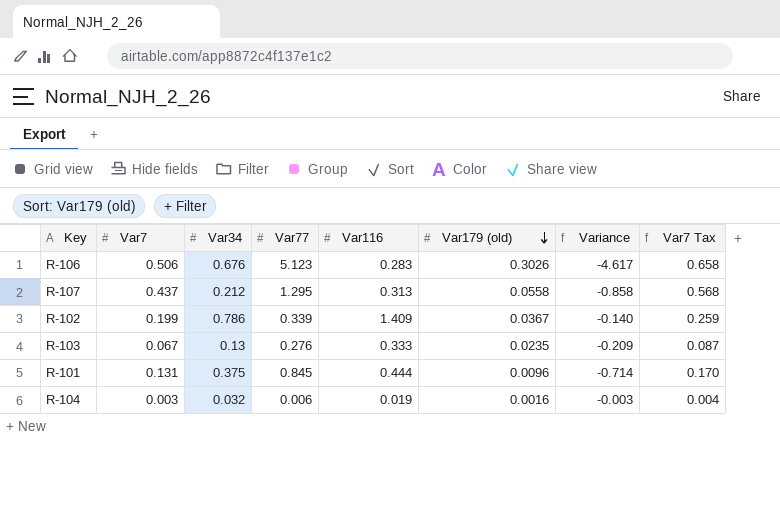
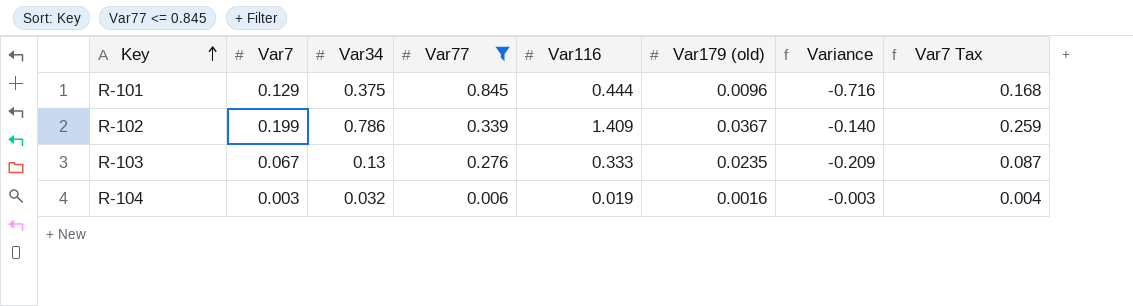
filter: none -> Var77 <= 0.845
row order: Var179 (old) descending -> Key ascending
R-101 | Var7: 0.131 -> 0.129
R-101 | Variance: -0.714 -> -0.716
R-101 | Var7 Tax: 0.170 -> 0.168

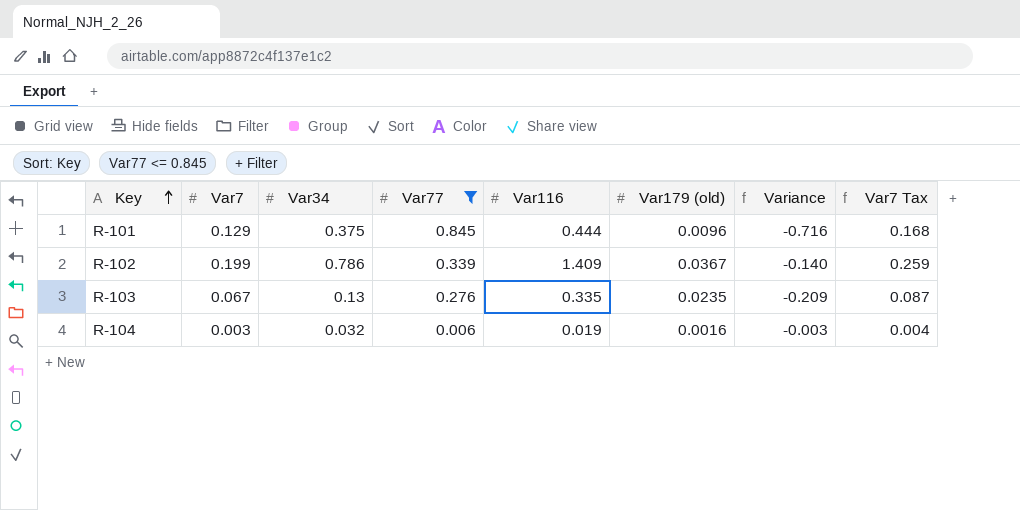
R-103 | Var116: 0.333 -> 0.335

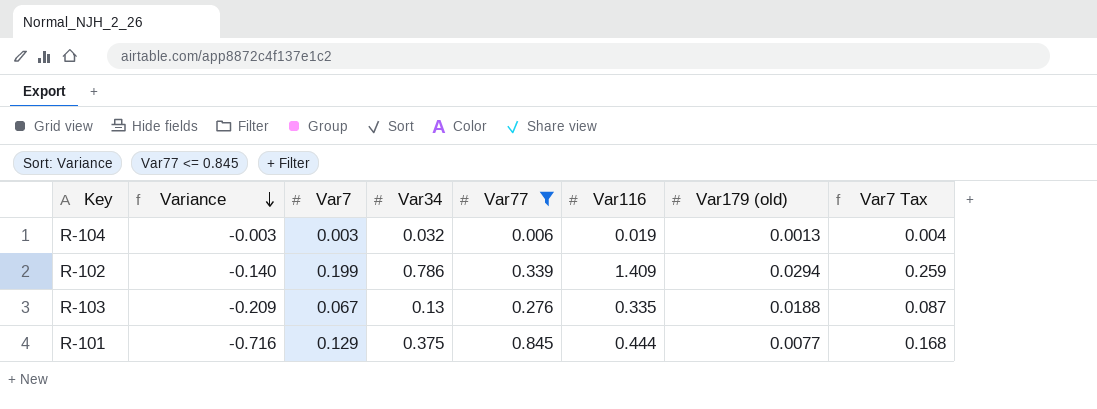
row order: Key ascending -> Variance descending
column Variance | position: 7 -> 2
R-104 | Var179 (old): 0.0016 -> 0.0013
R-102 | Var179 (old): 0.0367 -> 0.0294
R-103 | Var179 (old): 0.0235 -> 0.0188
R-101 | Var179 (old): 0.0096 -> 0.0077

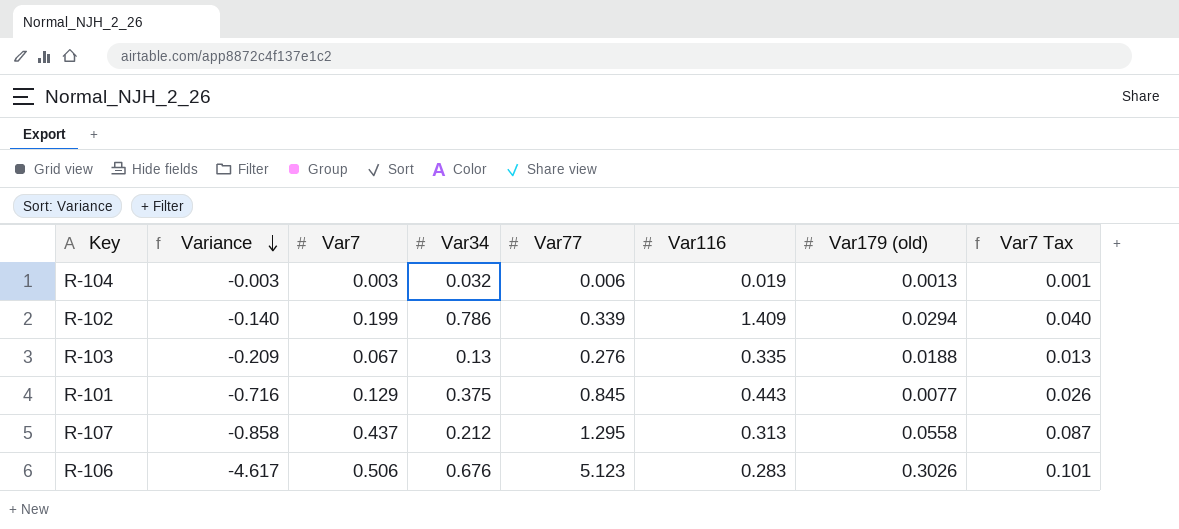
filter: Var77 <= 0.845 -> none
column Var7 Tax | formula: [Var7] * 1.3 -> [Var7] * 0.2
R-101 | Var116: 0.444 -> 0.443

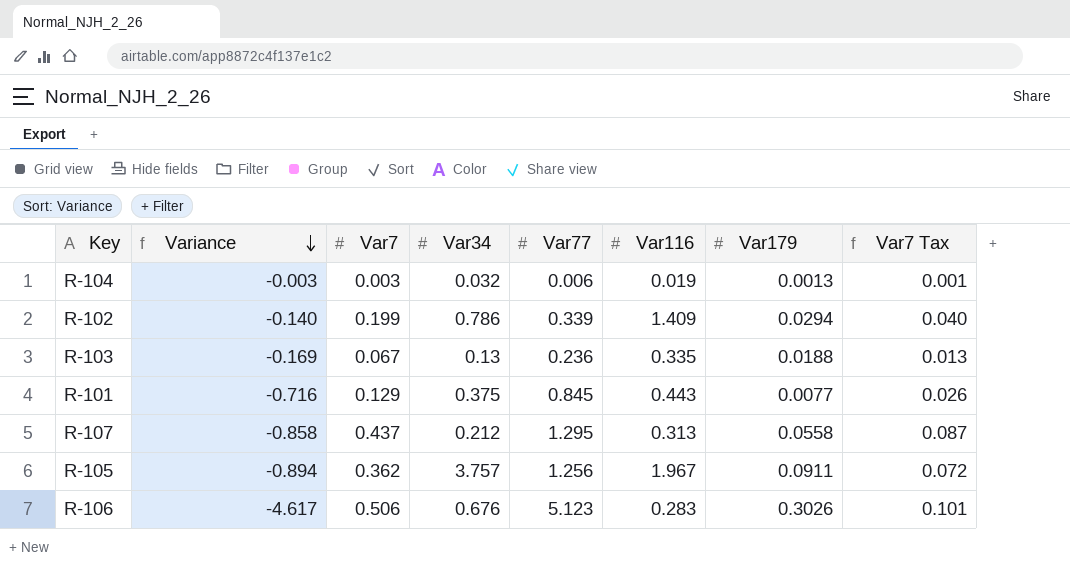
column name: Var179 (old) -> Var179
R-103 | Variance: -0.209 -> -0.169
R-103 | Var77: 0.276 -> 0.236
row R-105: none -> -0.894 | 0.362 | 3.757 | 1.256 | 1.967 | 0.0911 | 0.072

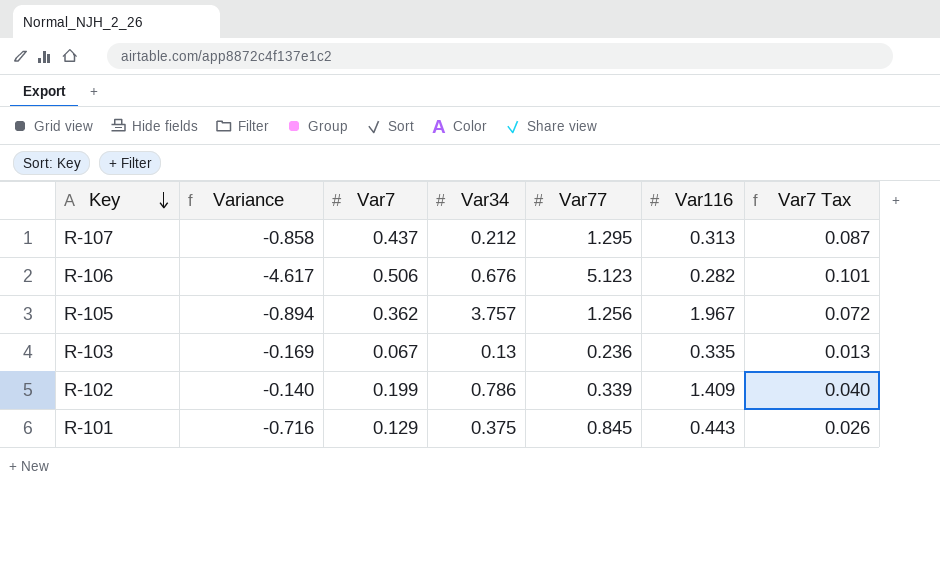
row order: Variance descending -> Key descending
column Var179 | position: 7 -> none
row R-104: -0.003 | 0.003 | 0.032 | 0.006 | 0.019 | 0.0013 | 0.001 -> none
R-106 | Var116: 0.283 -> 0.282

